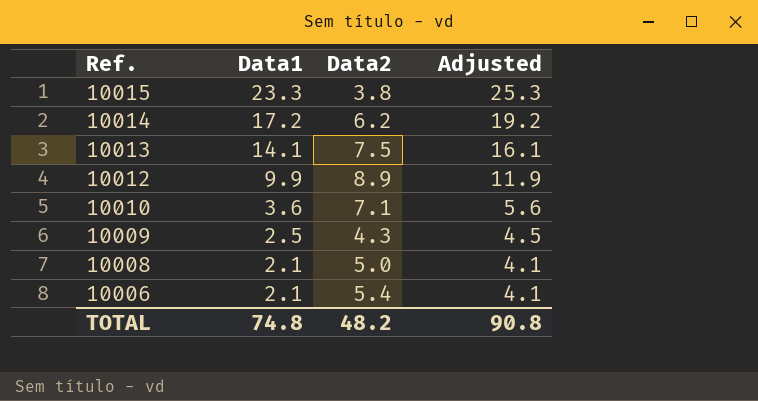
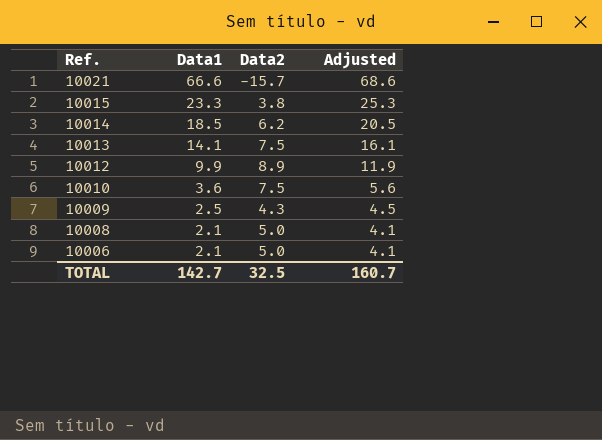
row 10021: none -> 66.6 | -15.7 | 68.6
10014 | Data1: 17.2 -> 18.5
10014 | Adjusted: 19.2 -> 20.5
10010 | Data2: 7.1 -> 7.5
10006 | Data2: 5.4 -> 5.0
TOTAL | Data1: 74.8 -> 142.7
TOTAL | Data2: 48.2 -> 32.5
TOTAL | Adjusted: 90.8 -> 160.7

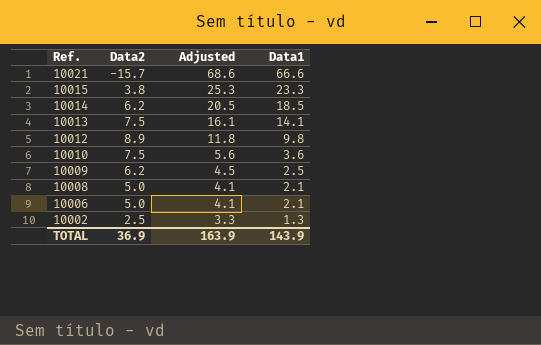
column Data1 | position: 2 -> 4
10012 | Adjusted: 11.9 -> 11.8
10012 | Data1: 9.9 -> 9.8
10009 | Data2: 4.3 -> 6.2
row 10002: none -> 2.5 | 3.3 | 1.3
TOTAL | Data2: 32.5 -> 36.9
TOTAL | Adjusted: 160.7 -> 163.9
TOTAL | Data1: 142.7 -> 143.9

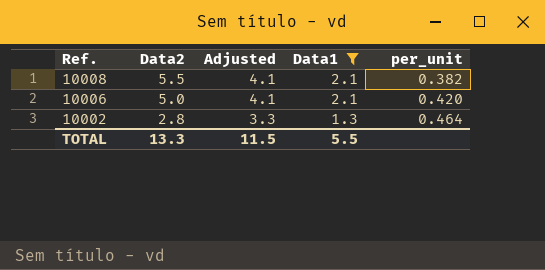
filter: none -> Data1 <= 2.1
column per_unit | formula: none -> [Data1] / [Data2]
10008 | Data2: 5.0 -> 5.5
10002 | Data2: 2.5 -> 2.8
TOTAL | Data2: 36.9 -> 13.3
TOTAL | Adjusted: 163.9 -> 11.5
TOTAL | Data1: 143.9 -> 5.5

